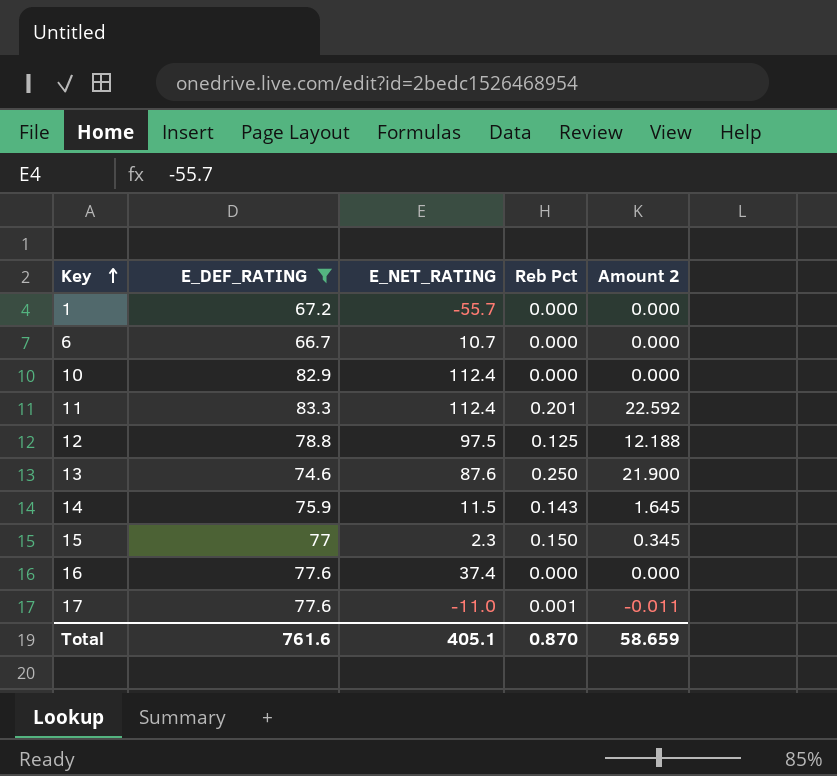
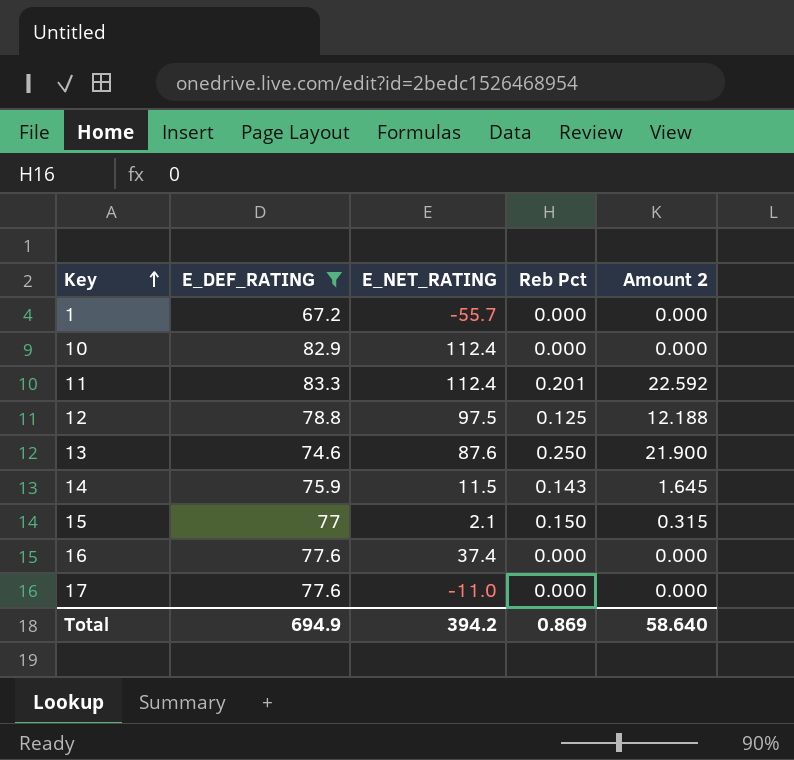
row 6: 66.7 | 10.7 | 0.000 | 0.000 -> none
15 | E_NET_RATING: 2.3 -> 2.1
15 | Amount 2: 0.345 -> 0.315
17 | Reb Pct: 0.001 -> 0.000
17 | Amount 2: -0.011 -> 0.000
Total | E_DEF_RATING: 761.6 -> 694.9
Total | E_NET_RATING: 405.1 -> 394.2
Total | Reb Pct: 0.870 -> 0.869
Total | Amount 2: 58.659 -> 58.640

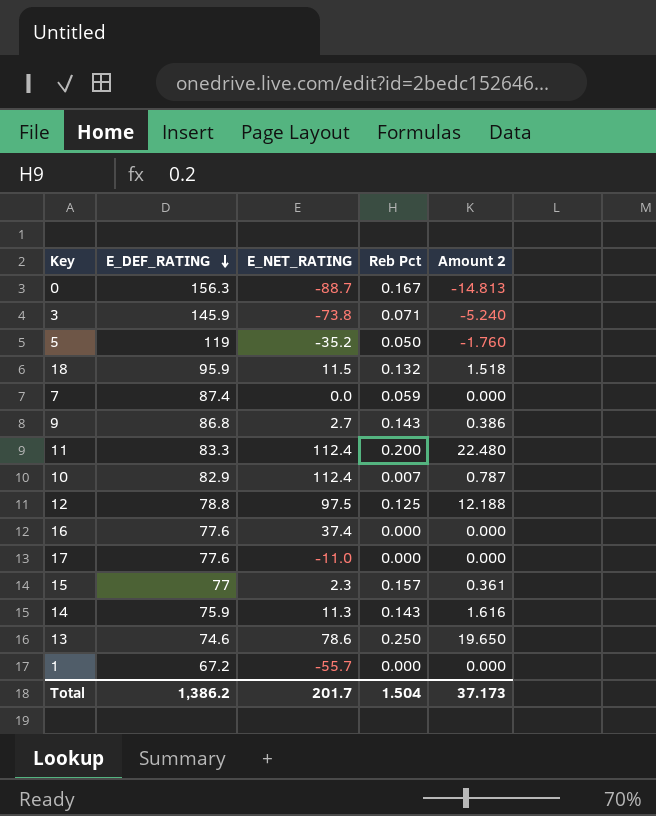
filter: E_DEF_RATING <= 83.3 -> none
row order: Key ascending -> E_DEF_RATING descending
11 | Reb Pct: 0.201 -> 0.200
11 | Amount 2: 22.592 -> 22.480
10 | Reb Pct: 0.000 -> 0.007
10 | Amount 2: 0.000 -> 0.787
15 | E_NET_RATING: 2.1 -> 2.3
15 | Reb Pct: 0.150 -> 0.157
15 | Amount 2: 0.315 -> 0.361
14 | E_NET_RATING: 11.5 -> 11.3
14 | Amount 2: 1.645 -> 1.616
13 | E_NET_RATING: 87.6 -> 78.6
13 | Amount 2: 21.900 -> 19.650
Total | E_DEF_RATING: 694.9 -> 1,386.2
Total | E_NET_RATING: 394.2 -> 201.7
Total | Reb Pct: 0.869 -> 1.504
Total | Amount 2: 58.640 -> 37.173

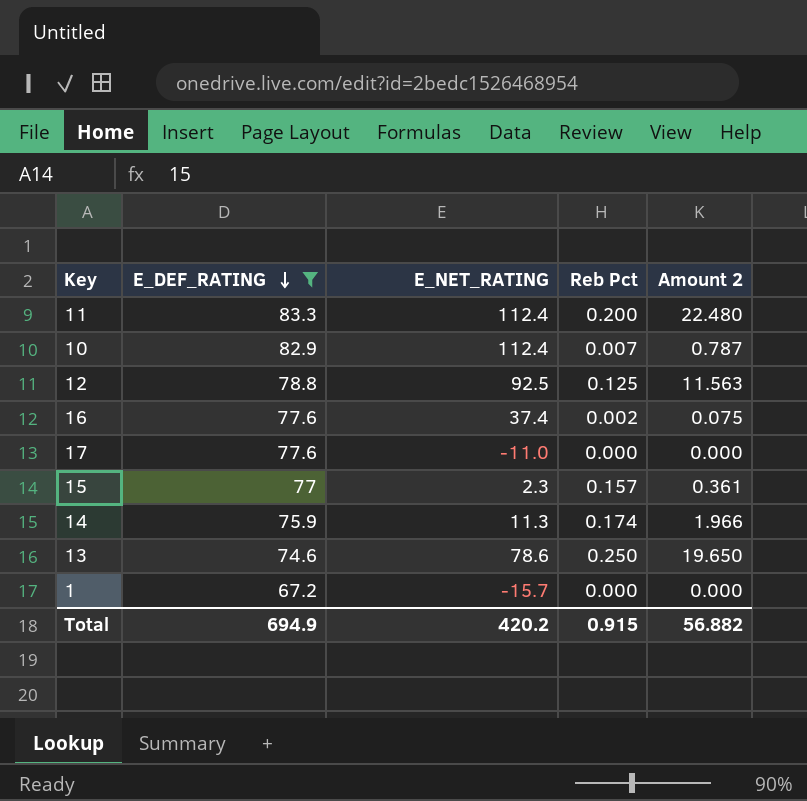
filter: none -> E_DEF_RATING <= 83.3
12 | E_NET_RATING: 97.5 -> 92.5
12 | Amount 2: 12.188 -> 11.563
16 | Reb Pct: 0.000 -> 0.002
16 | Amount 2: 0.000 -> 0.075
14 | Reb Pct: 0.143 -> 0.174
14 | Amount 2: 1.616 -> 1.966
1 | E_NET_RATING: -55.7 -> -15.7
Total | E_DEF_RATING: 1,386.2 -> 694.9
Total | E_NET_RATING: 201.7 -> 420.2
Total | Reb Pct: 1.504 -> 0.915
Total | Amount 2: 37.173 -> 56.882

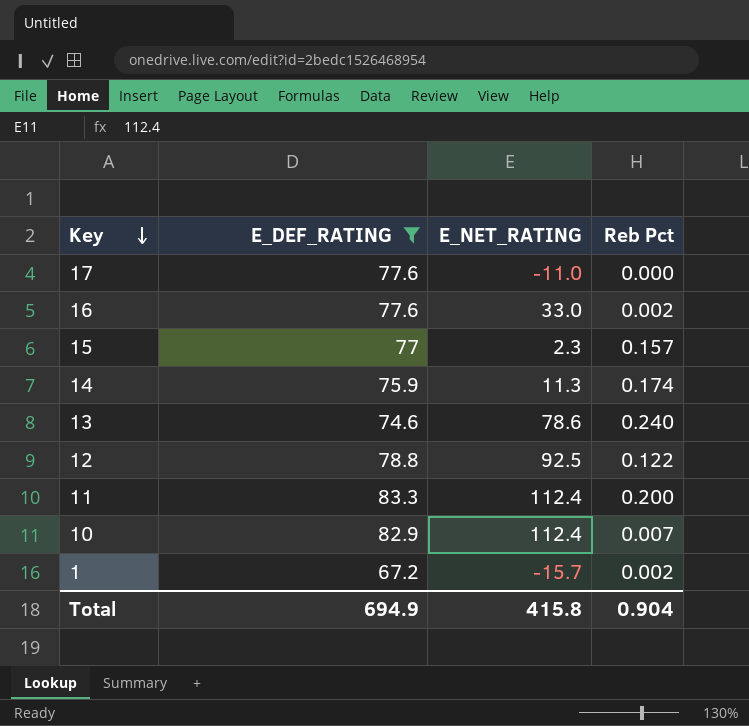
row order: E_DEF_RATING descending -> Key descending
column Amount 2 | formula: [E_NET_RATING] * [Reb Pct] -> none
16 | E_NET_RATING: 37.4 -> 33.0
13 | Reb Pct: 0.250 -> 0.240
12 | Reb Pct: 0.125 -> 0.122
1 | Reb Pct: 0.000 -> 0.002
Total | E_NET_RATING: 420.2 -> 415.8
Total | Reb Pct: 0.915 -> 0.904

